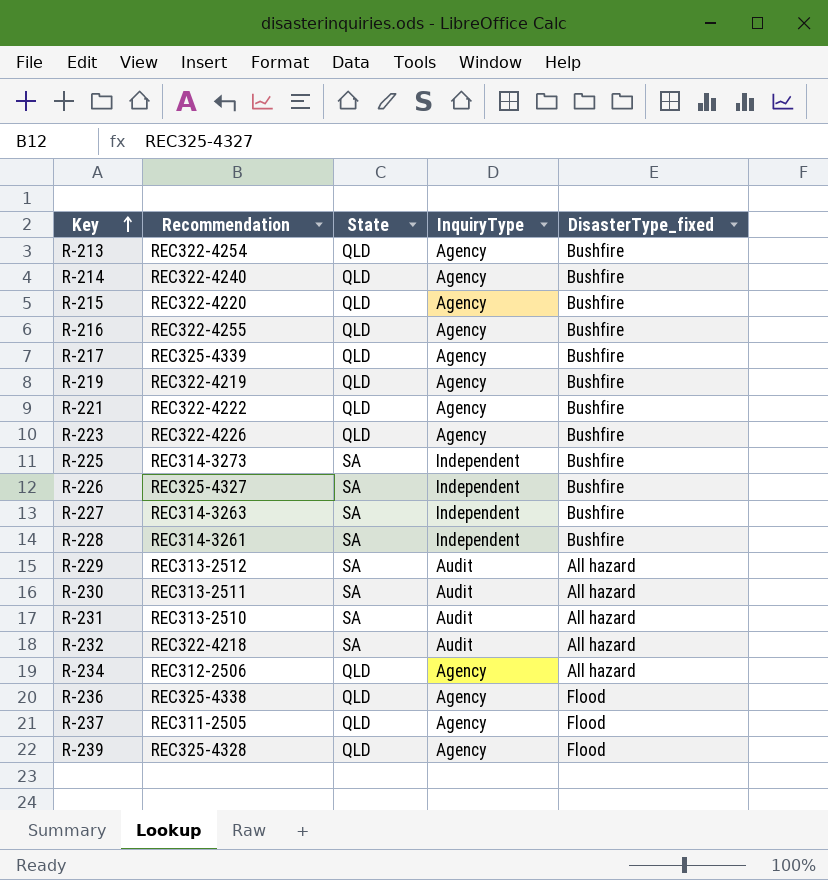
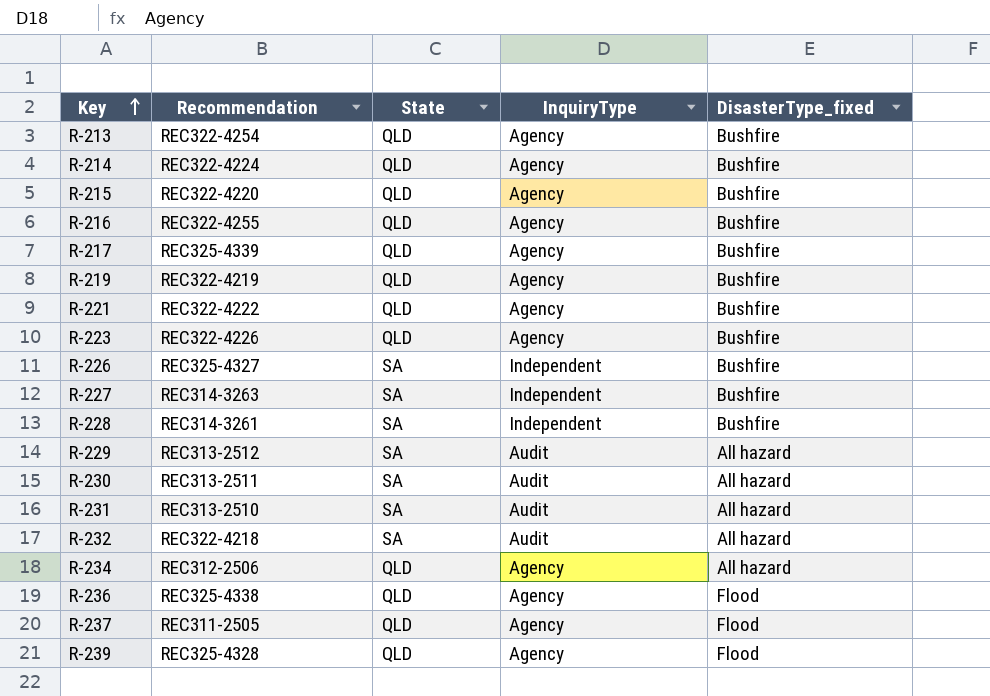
row R-225: REC314-3273 | SA | Independent | Bushfire -> none
R-214 | Recommendation: REC322-4240 -> REC322-4224

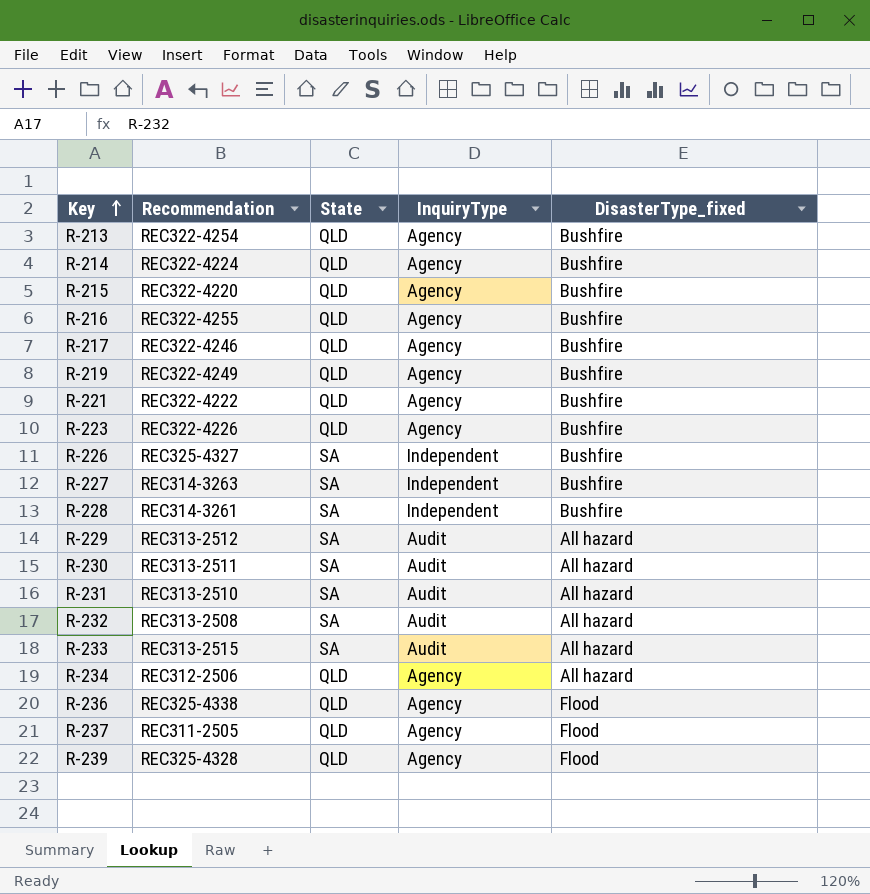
R-217 | Recommendation: REC325-4339 -> REC322-4246
R-219 | Recommendation: REC322-4219 -> REC322-4249
R-232 | Recommendation: REC322-4218 -> REC313-2508
row R-233: none -> REC313-2515 | SA | Audit | All hazard

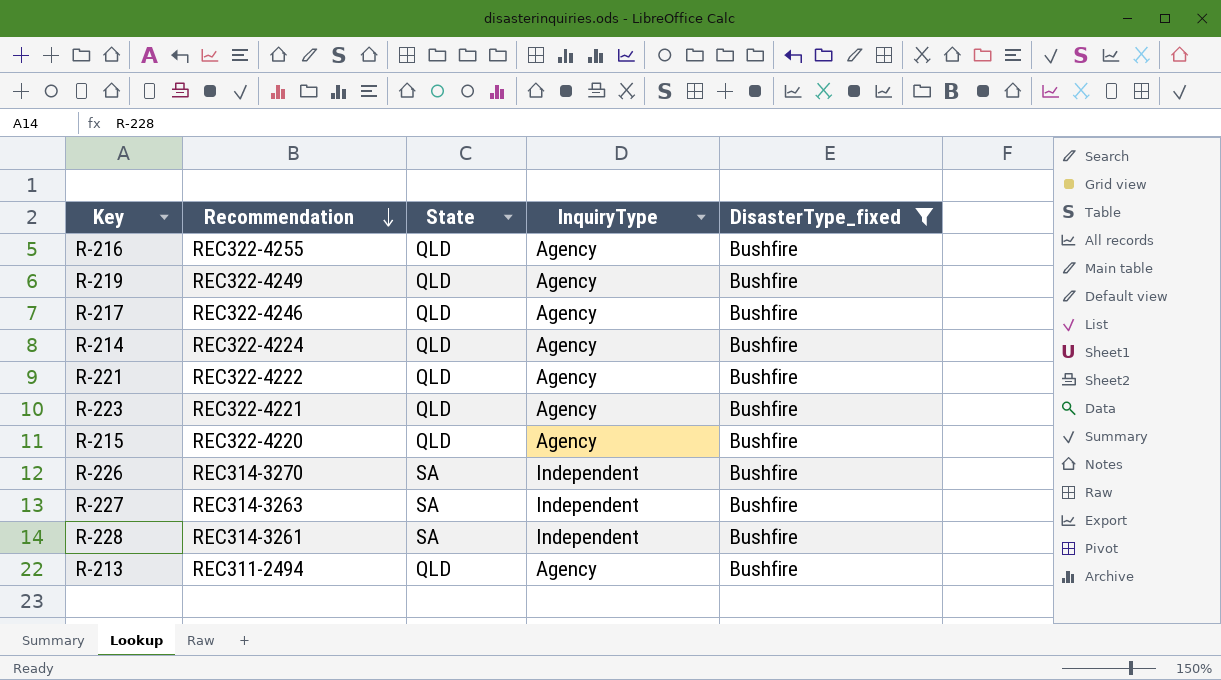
filter: none -> DisasterType_fixed = Bushfire
row order: Key ascending -> Recommendation descending
R-223 | Recommendation: REC322-4226 -> REC322-4221
R-226 | Recommendation: REC325-4327 -> REC314-3270
R-213 | Recommendation: REC322-4254 -> REC311-2494

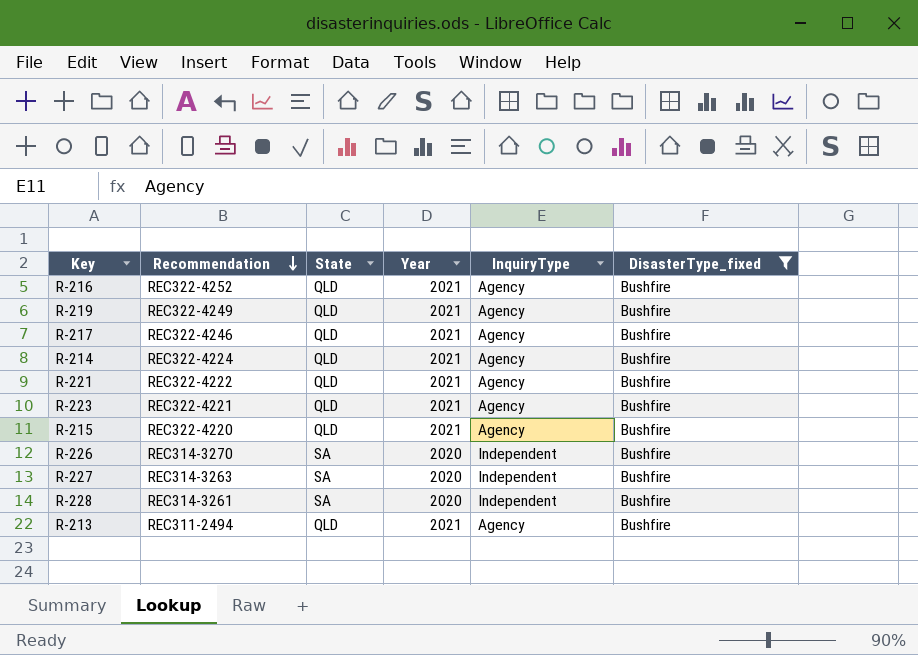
column Year | position: none -> 4
R-216 | Recommendation: REC322-4255 -> REC322-4252

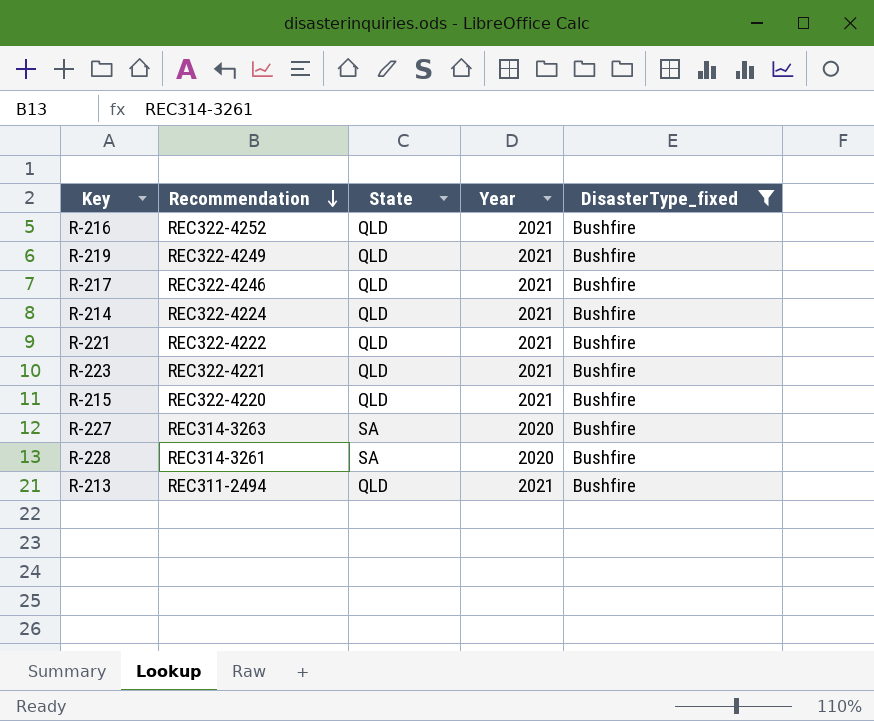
column InquiryType | position: 5 -> none
row R-226: REC314-3270 | SA | 2020 | Independent | Bushfire -> none

